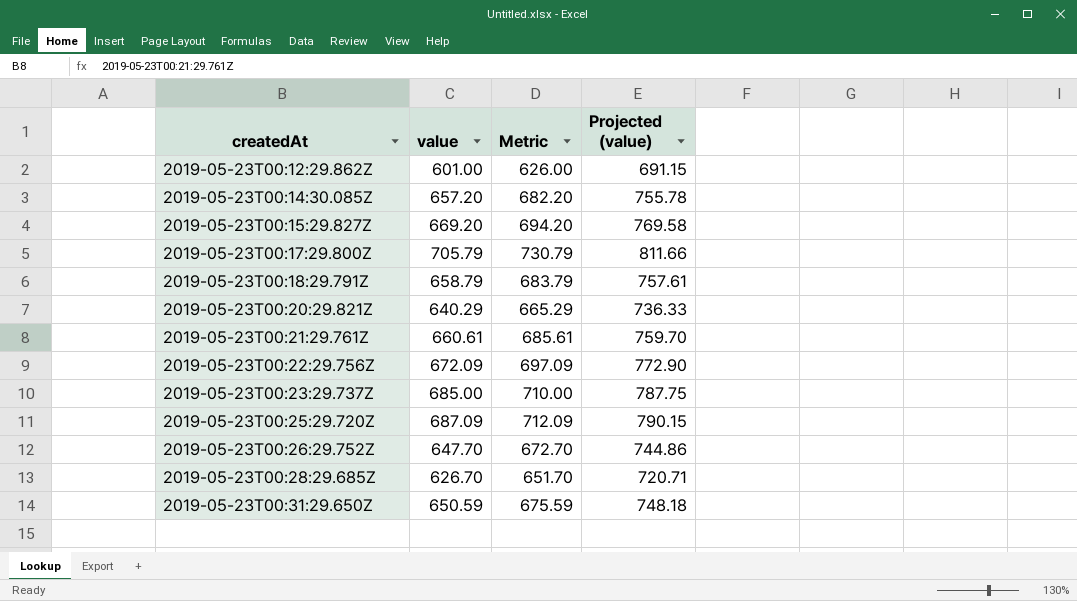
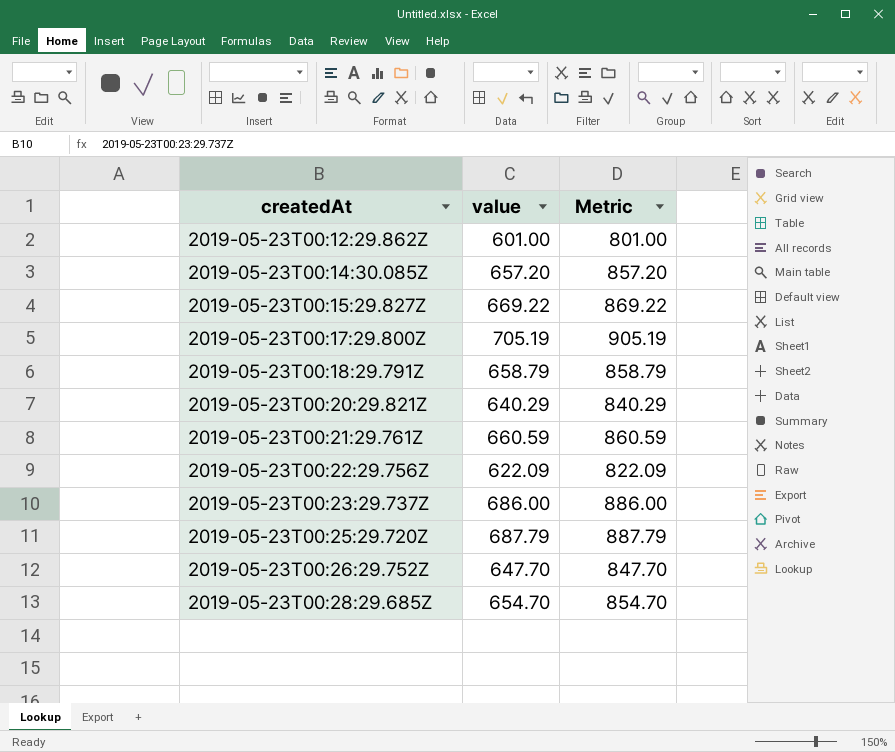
column Projected (value) | formula: [value] * 1.15 -> none
column Metric | formula: [value] + 25 -> [value] + 200
row 2019-05-23T00:31:29.650Z: 650.59 | 675.59 | 748.18 -> none
2019-05-23T00:15:29.827Z | value: 669.20 -> 669.22
2019-05-23T00:17:29.800Z | value: 705.79 -> 705.19
2019-05-23T00:21:29.761Z | value: 660.61 -> 660.59
2019-05-23T00:22:29.756Z | value: 672.09 -> 622.09
2019-05-23T00:23:29.737Z | value: 685.00 -> 686.00
2019-05-23T00:25:29.720Z | value: 687.09 -> 687.79
2019-05-23T00:28:29.685Z | value: 626.70 -> 654.70

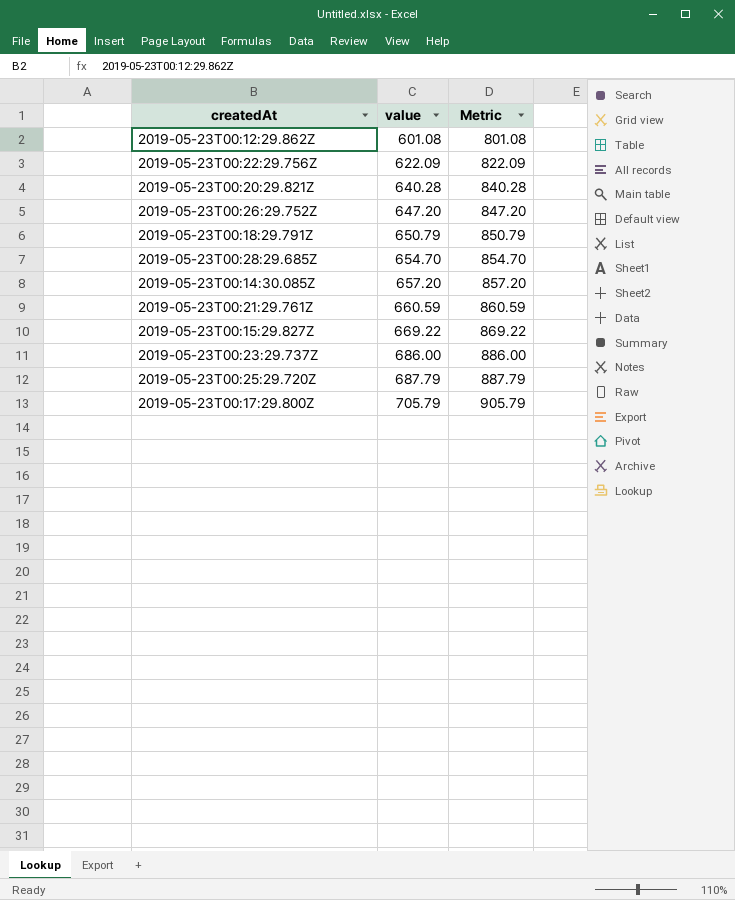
row order: createdAt ascending -> value ascending
2019-05-23T00:12:29.862Z | value: 601.00 -> 601.08
2019-05-23T00:12:29.862Z | Metric: 801.00 -> 801.08
2019-05-23T00:20:29.821Z | value: 640.29 -> 640.28
2019-05-23T00:20:29.821Z | Metric: 840.29 -> 840.28
2019-05-23T00:26:29.752Z | value: 647.70 -> 647.20
2019-05-23T00:26:29.752Z | Metric: 847.70 -> 847.20
2019-05-23T00:18:29.791Z | value: 658.79 -> 650.79
2019-05-23T00:18:29.791Z | Metric: 858.79 -> 850.79
2019-05-23T00:17:29.800Z | value: 705.19 -> 705.79
2019-05-23T00:17:29.800Z | Metric: 905.19 -> 905.79

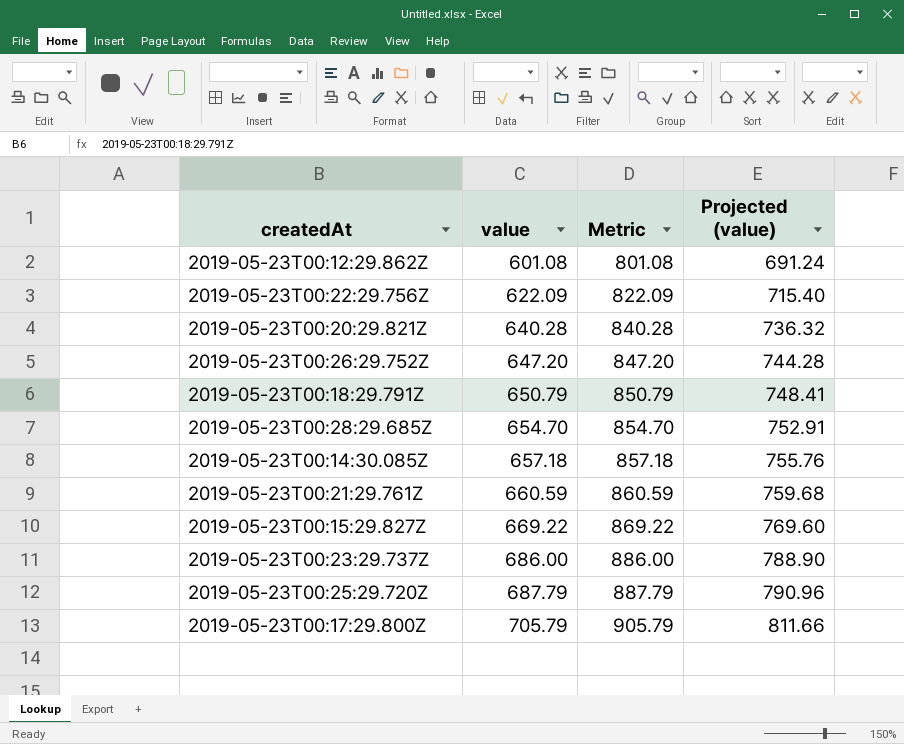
column Projected (value) | formula: none -> [value] * 1.15
2019-05-23T00:14:30.085Z | value: 657.20 -> 657.18
2019-05-23T00:14:30.085Z | Metric: 857.20 -> 857.18

